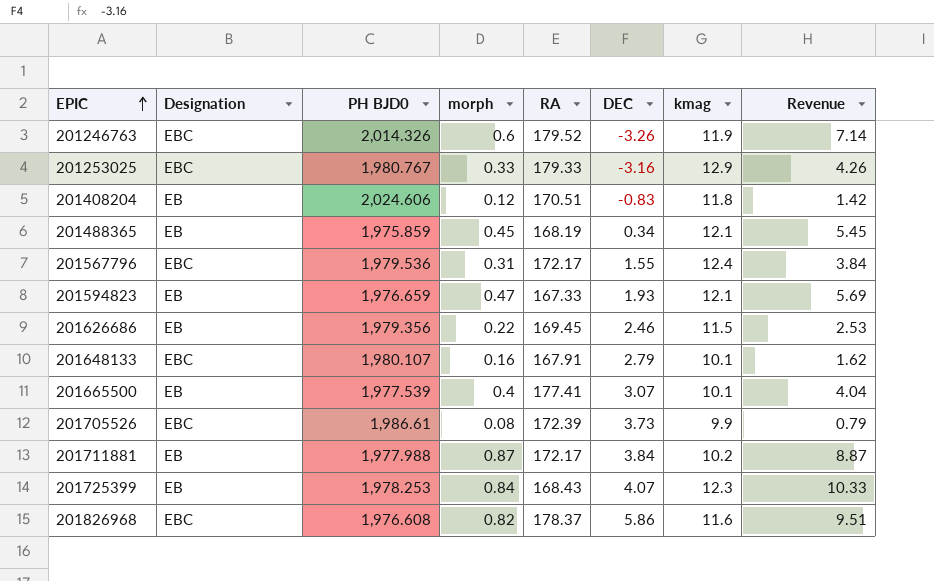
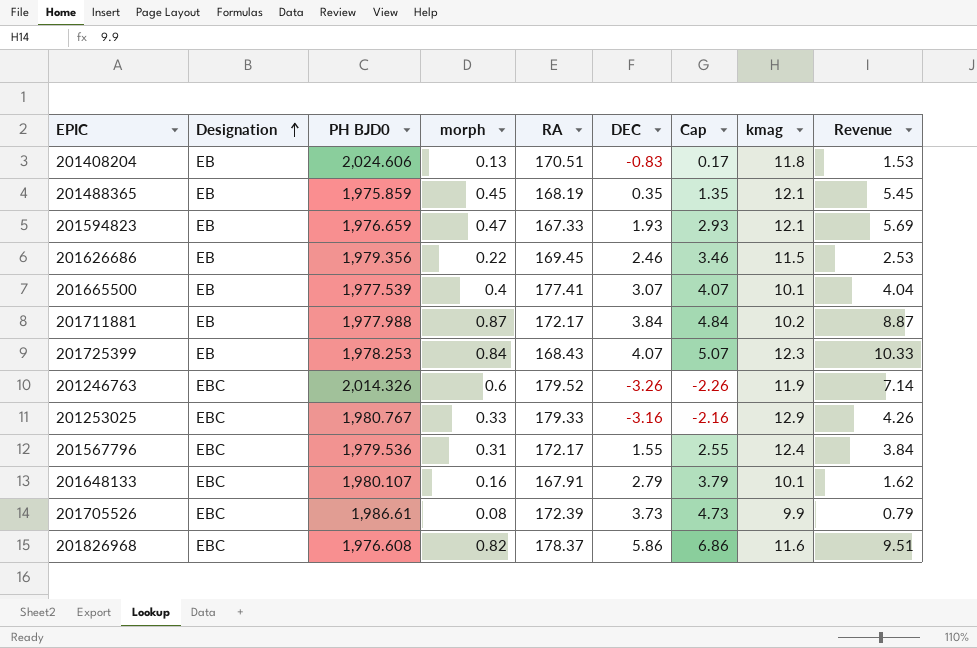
row order: EPIC ascending -> Designation ascending
column Cap | formula: none -> [DEC] + 1
201408204 | morph: 0.12 -> 0.13
201408204 | Revenue: 1.42 -> 1.53
201488365 | DEC: 0.34 -> 0.35

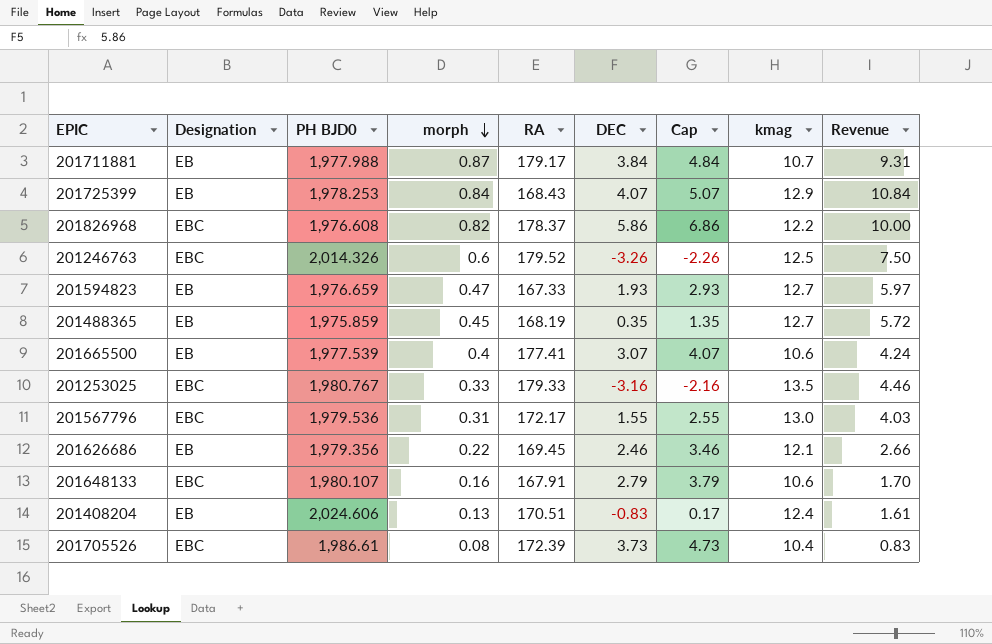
row order: Designation ascending -> morph descending
201711881 | RA: 172.17 -> 179.17
201711881 | kmag: 10.2 -> 10.7
201711881 | Revenue: 8.87 -> 9.31
201725399 | kmag: 12.3 -> 12.9
201725399 | Revenue: 10.33 -> 10.84
201826968 | kmag: 11.6 -> 12.2
201826968 | Revenue: 9.51 -> 10.00
201246763 | kmag: 11.9 -> 12.5
201246763 | Revenue: 7.14 -> 7.50
201594823 | kmag: 12.1 -> 12.7
201594823 | Revenue: 5.69 -> 5.97
201488365 | kmag: 12.1 -> 12.7
201488365 | Revenue: 5.45 -> 5.72
201665500 | kmag: 10.1 -> 10.6
201665500 | Revenue: 4.04 -> 4.24
201253025 | kmag: 12.9 -> 13.5
201253025 | Revenue: 4.26 -> 4.46
201567796 | kmag: 12.4 -> 13.0
201567796 | Revenue: 3.84 -> 4.03
201626686 | kmag: 11.5 -> 12.1
201626686 | Revenue: 2.53 -> 2.66
201648133 | kmag: 10.1 -> 10.6
201648133 | Revenue: 1.62 -> 1.70
201408204 | kmag: 11.8 -> 12.4
201408204 | Revenue: 1.53 -> 1.61
201705526 | kmag: 9.9 -> 10.4
201705526 | Revenue: 0.79 -> 0.83

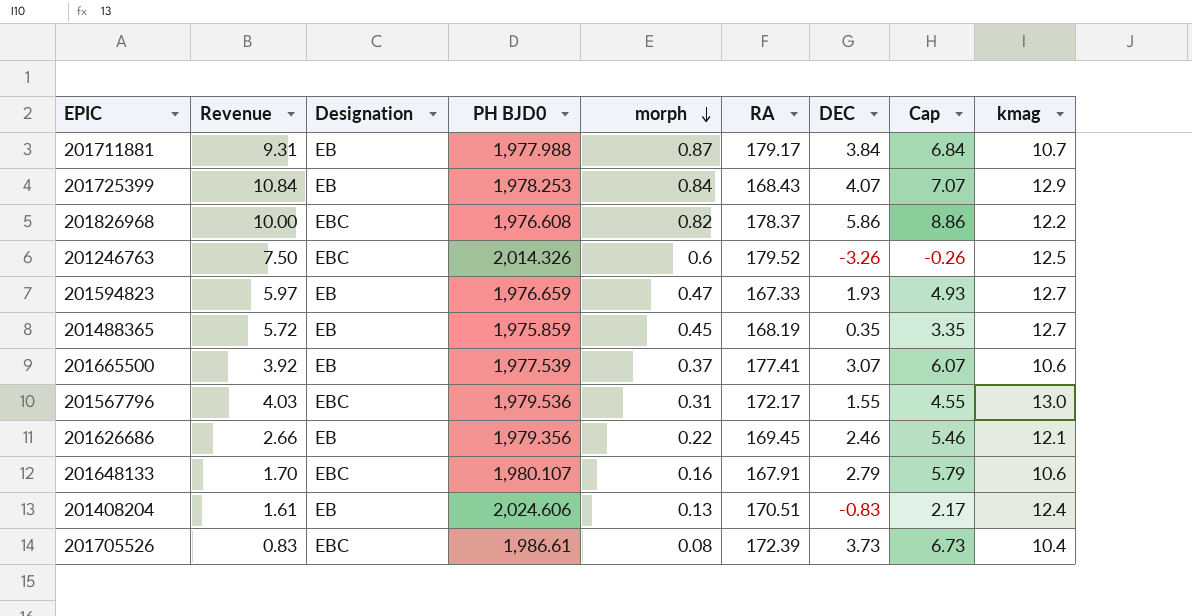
column Revenue | position: 9 -> 2
column Cap | formula: [DEC] + 1 -> [DEC] + 3
row 201253025: EBC | 1,980.767 | 0.33 | 179.33 | -3.16 | -2.16 | 13.5 | 4.46 -> none
201665500 | Revenue: 4.24 -> 3.92
201665500 | morph: 0.4 -> 0.37

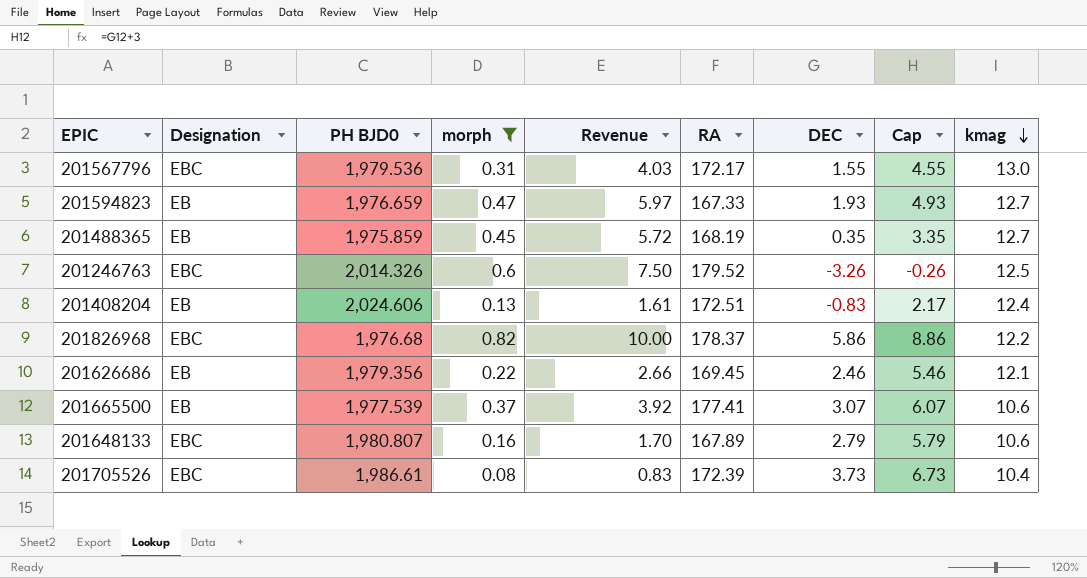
filter: none -> morph <= 0.82
row order: morph descending -> kmag descending
column Revenue | position: 2 -> 5
201408204 | RA: 170.51 -> 172.51
201826968 | PH BJD0: 1,976.608 -> 1,976.68
201648133 | PH BJD0: 1,980.107 -> 1,980.807
201648133 | RA: 167.91 -> 167.89

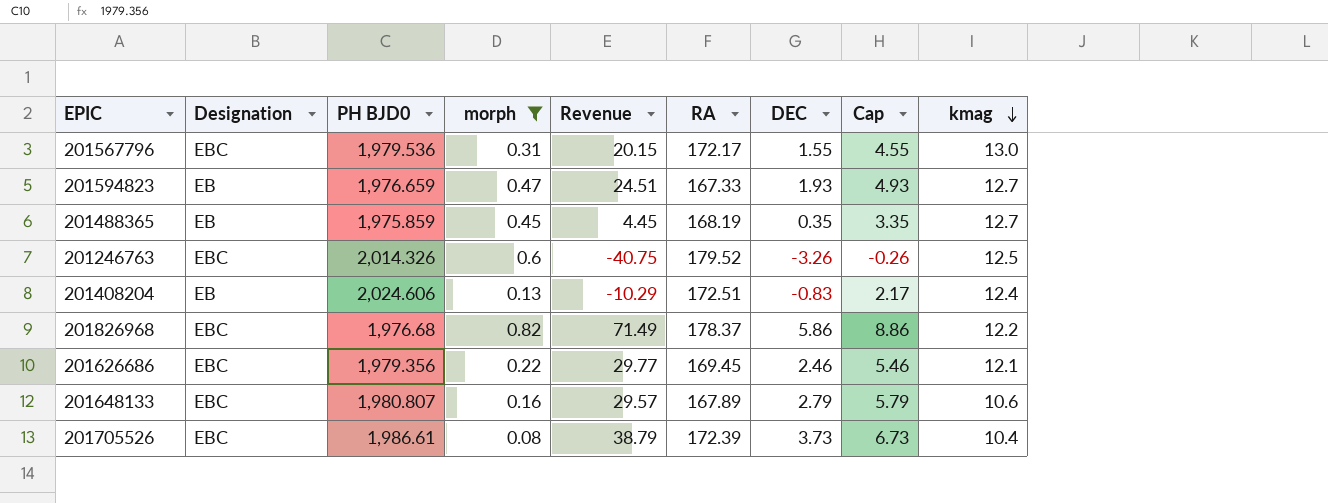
column Revenue | formula: [morph] * [kmag] -> [DEC] * [kmag]
row 201665500: EB | 1,977.539 | 0.37 | 3.92 | 177.41 | 3.07 | 6.07 | 10.6 -> none
201626686 | Designation: EB -> EBC

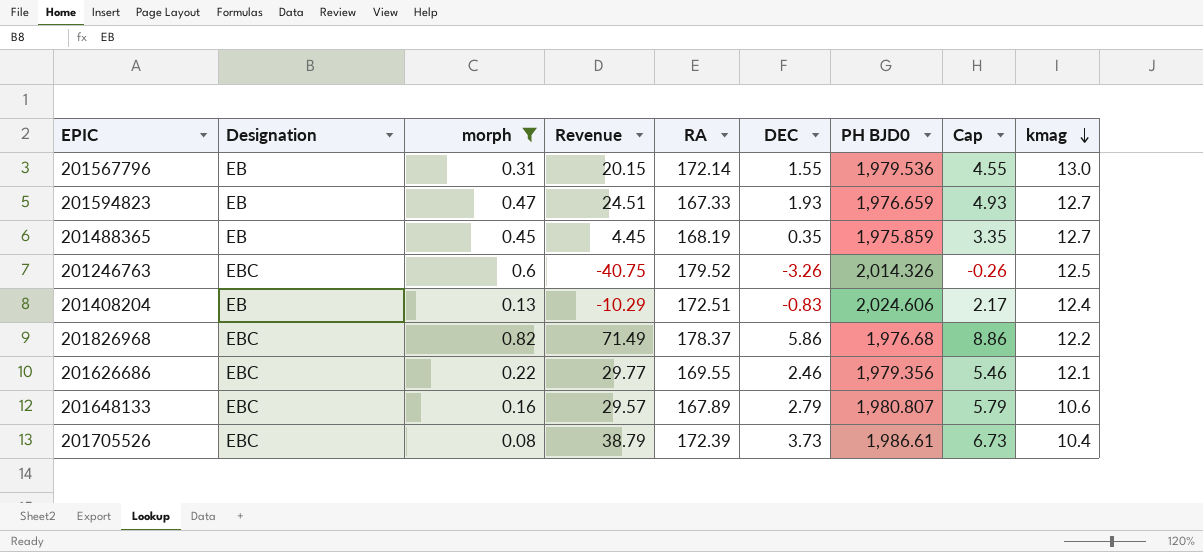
column PH BJD0 | position: 3 -> 7
201567796 | Designation: EBC -> EB
201567796 | RA: 172.17 -> 172.14
201626686 | RA: 169.45 -> 169.55

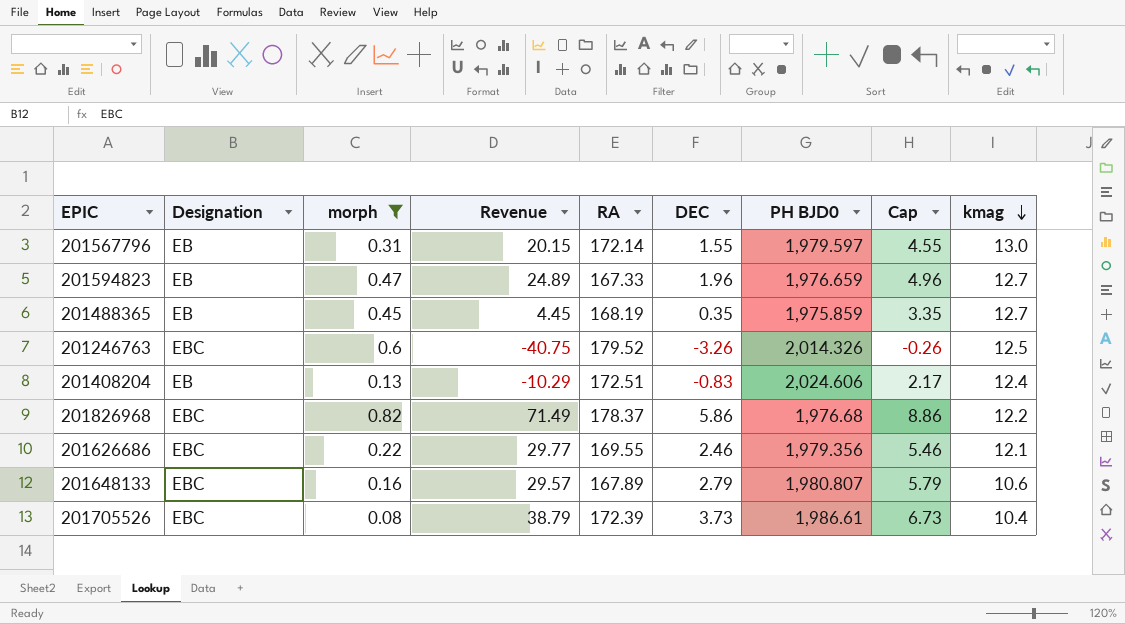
201567796 | PH BJD0: 1,979.536 -> 1,979.597
201594823 | Revenue: 24.51 -> 24.89
201594823 | DEC: 1.93 -> 1.96
201594823 | Cap: 4.93 -> 4.96

